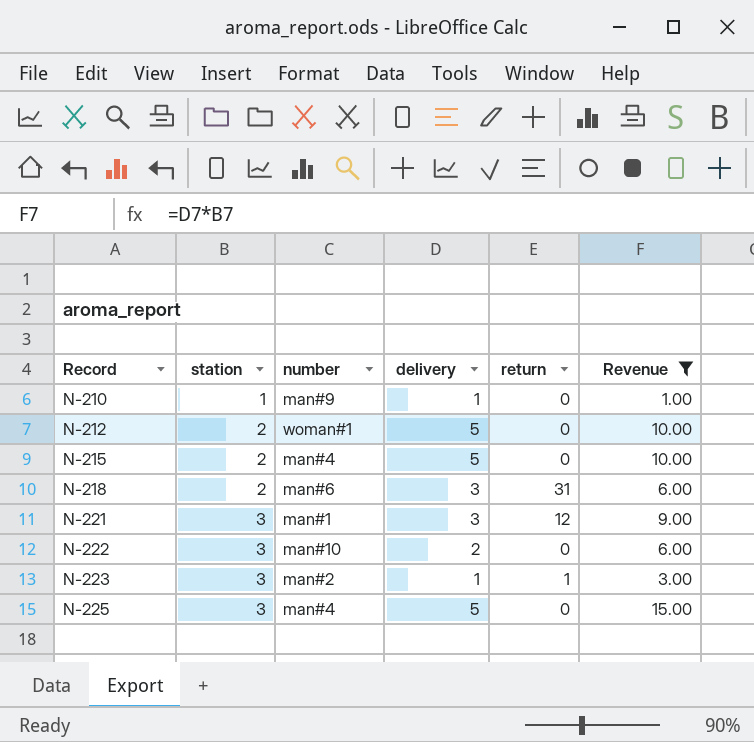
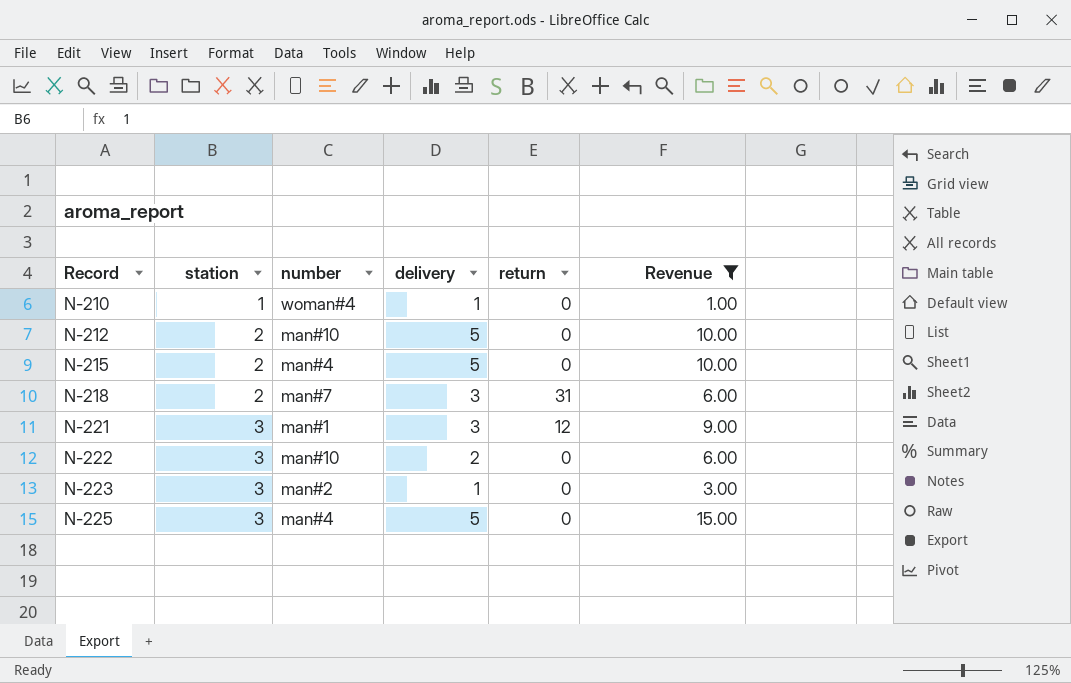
N-210 | number: man#9 -> woman#4
N-212 | number: woman#1 -> man#10
N-218 | number: man#6 -> man#7
N-223 | return: 1 -> 0

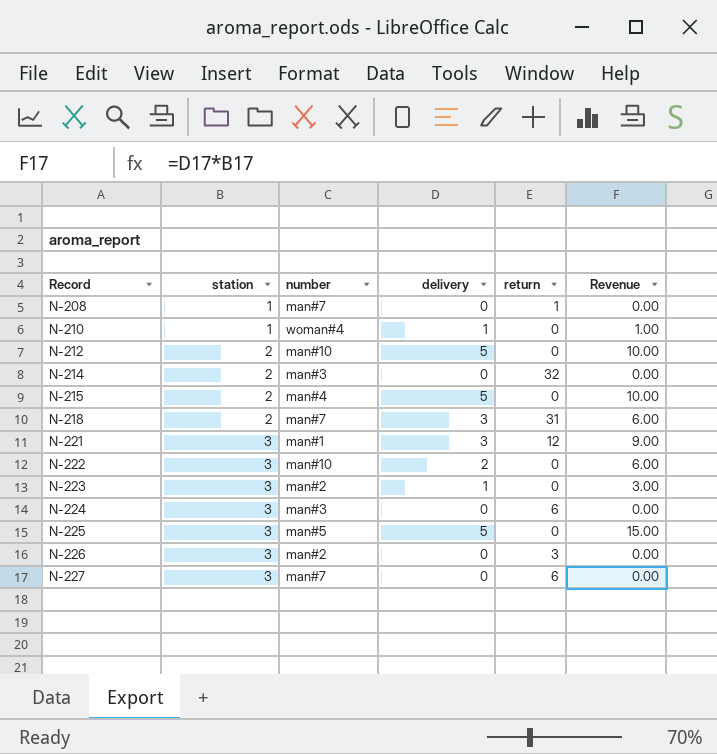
filter: Revenue != 0.00 -> none
N-225 | number: man#4 -> man#5

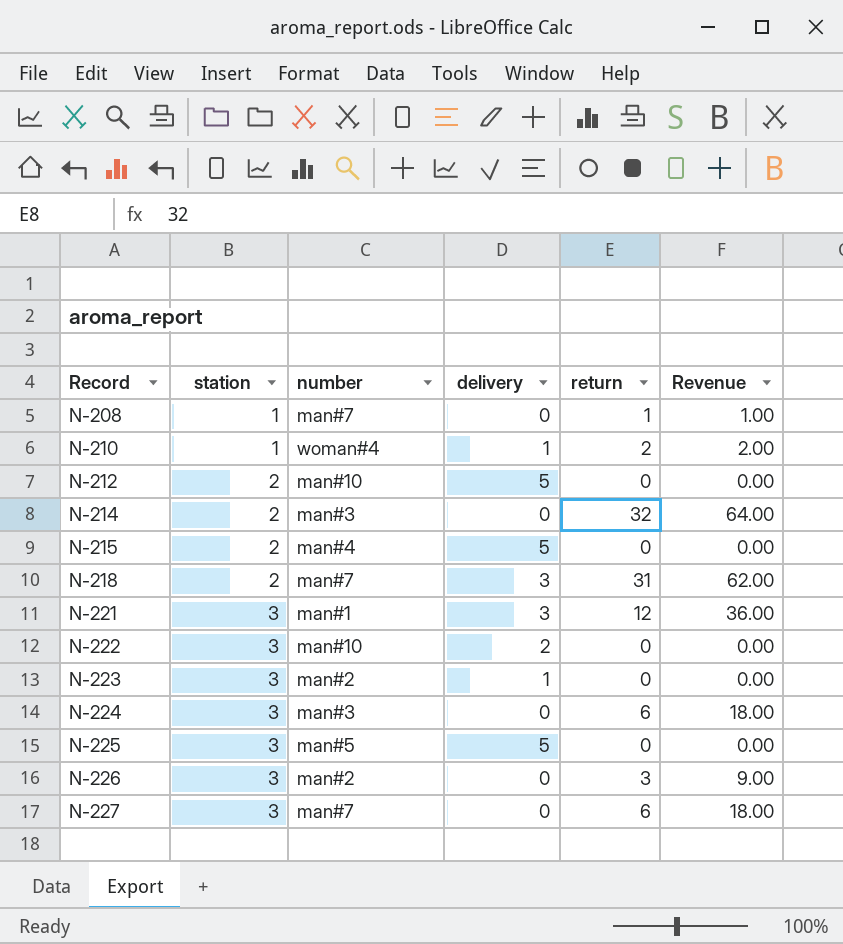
column Revenue | formula: [station] * [delivery] -> [station] * [return]
N-210 | return: 0 -> 2

